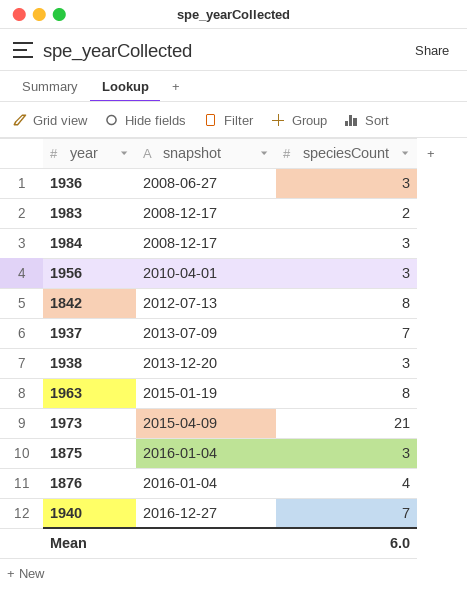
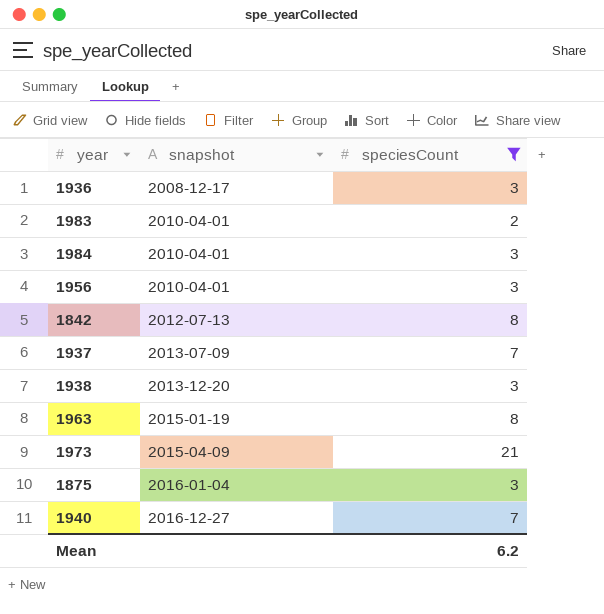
filter: none -> speciesCount != 4
1936 | snapshot: 2008-06-27 -> 2008-12-17
1983 | snapshot: 2008-12-17 -> 2010-04-01
1984 | snapshot: 2008-12-17 -> 2010-04-01
Mean | speciesCount: 6.0 -> 6.2

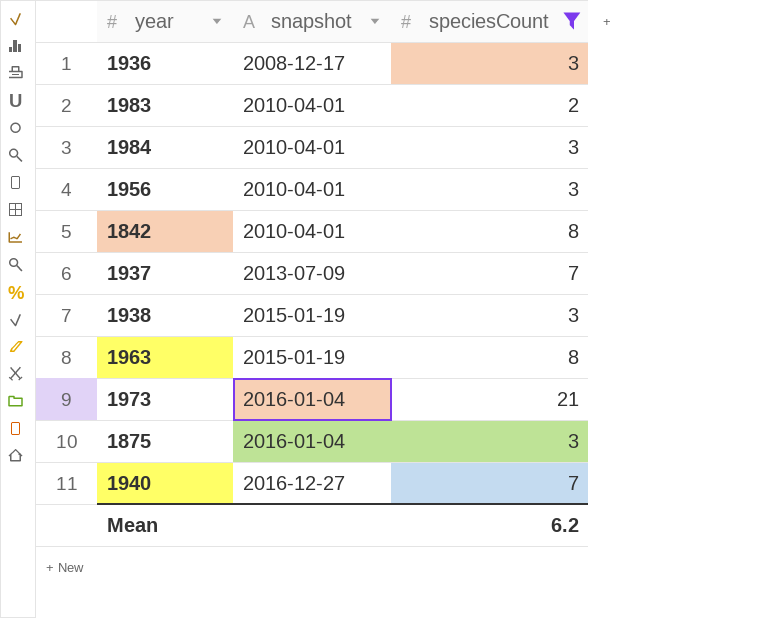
1842 | snapshot: 2012-07-13 -> 2010-04-01
1938 | snapshot: 2013-12-20 -> 2015-01-19
1973 | snapshot: 2015-04-09 -> 2016-01-04

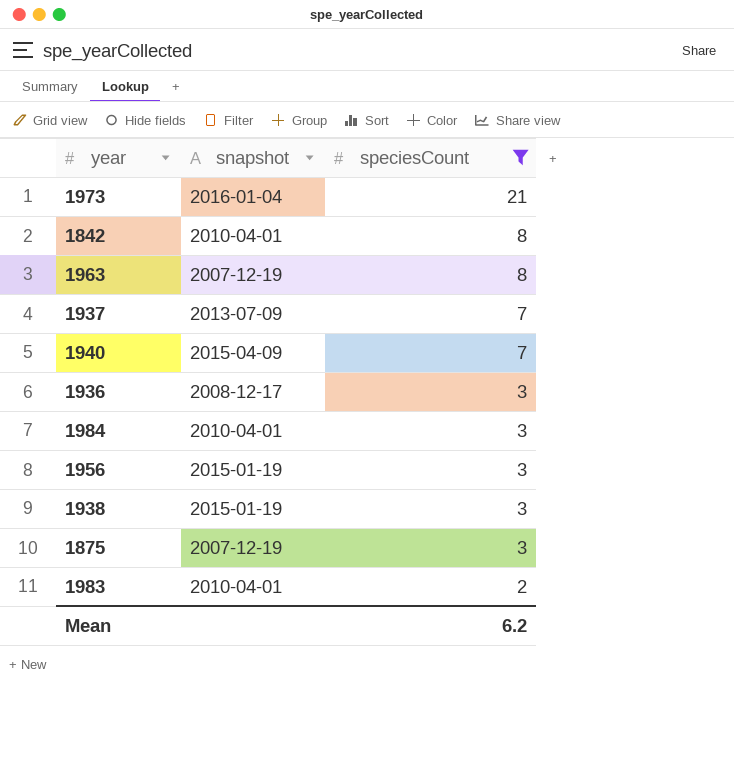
row order: snapshot ascending -> speciesCount descending
1963 | snapshot: 2015-01-19 -> 2007-12-19
1940 | snapshot: 2016-12-27 -> 2015-04-09
1956 | snapshot: 2010-04-01 -> 2015-01-19
1875 | snapshot: 2016-01-04 -> 2007-12-19

